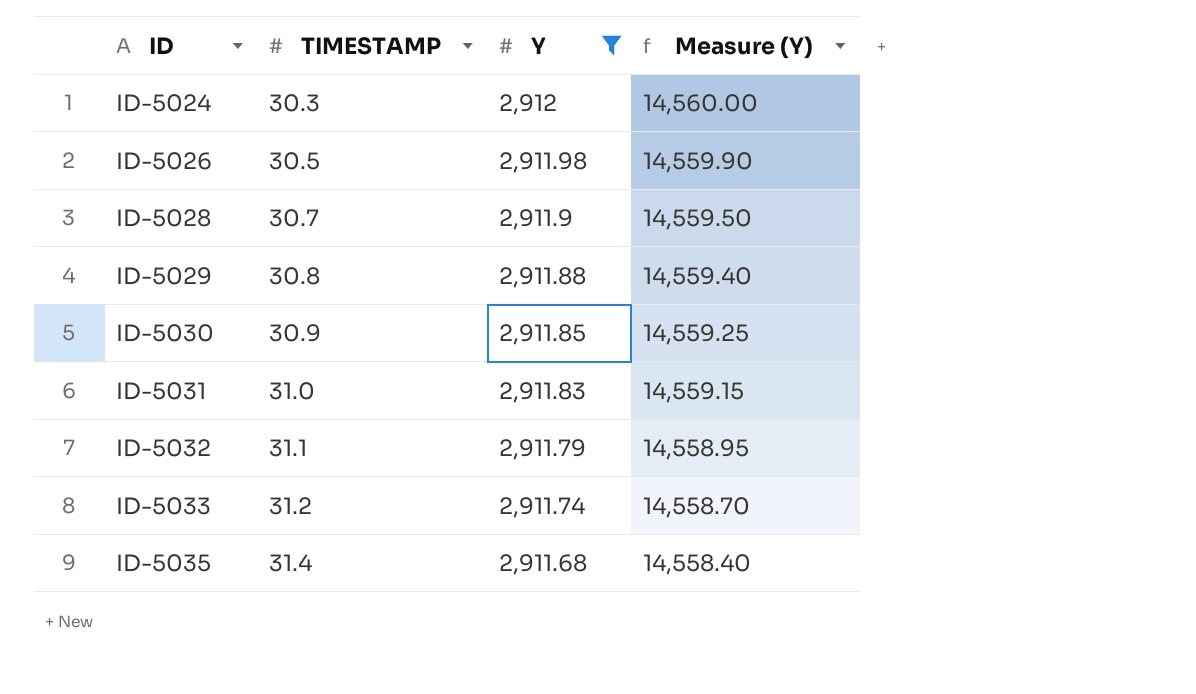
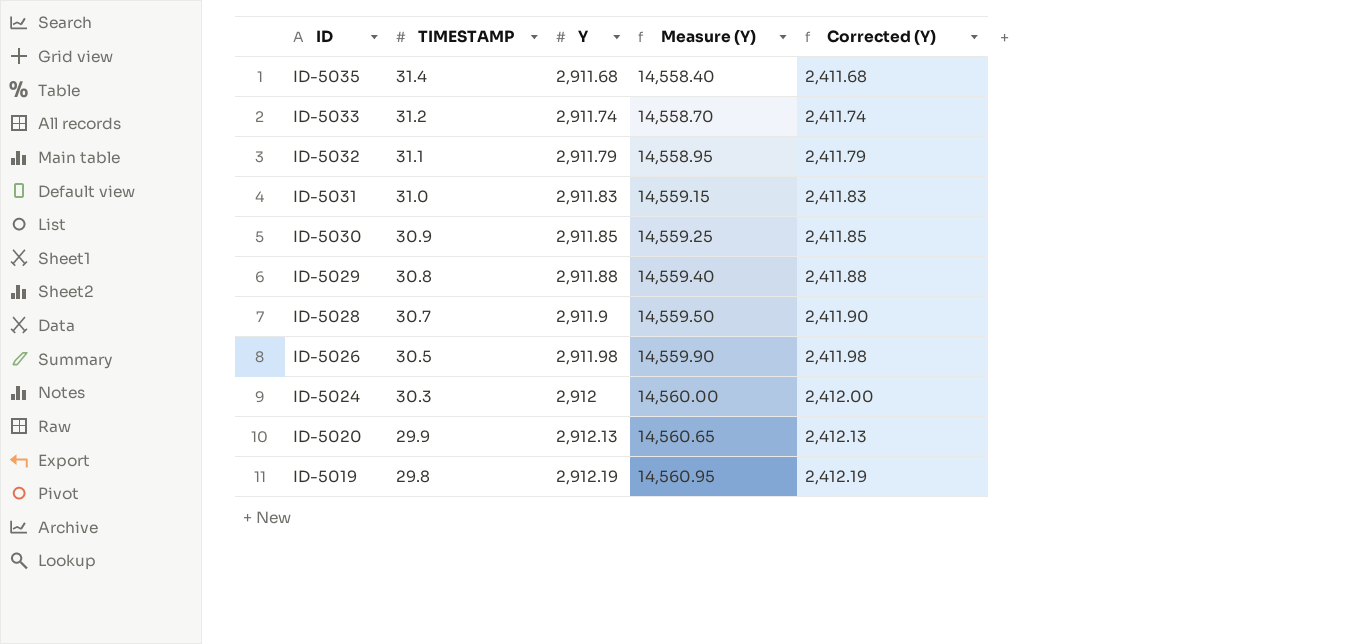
filter: Y <= 2,912 -> none
row order: ID ascending -> ID descending
column Corrected (Y) | formula: none -> [Y] - 500

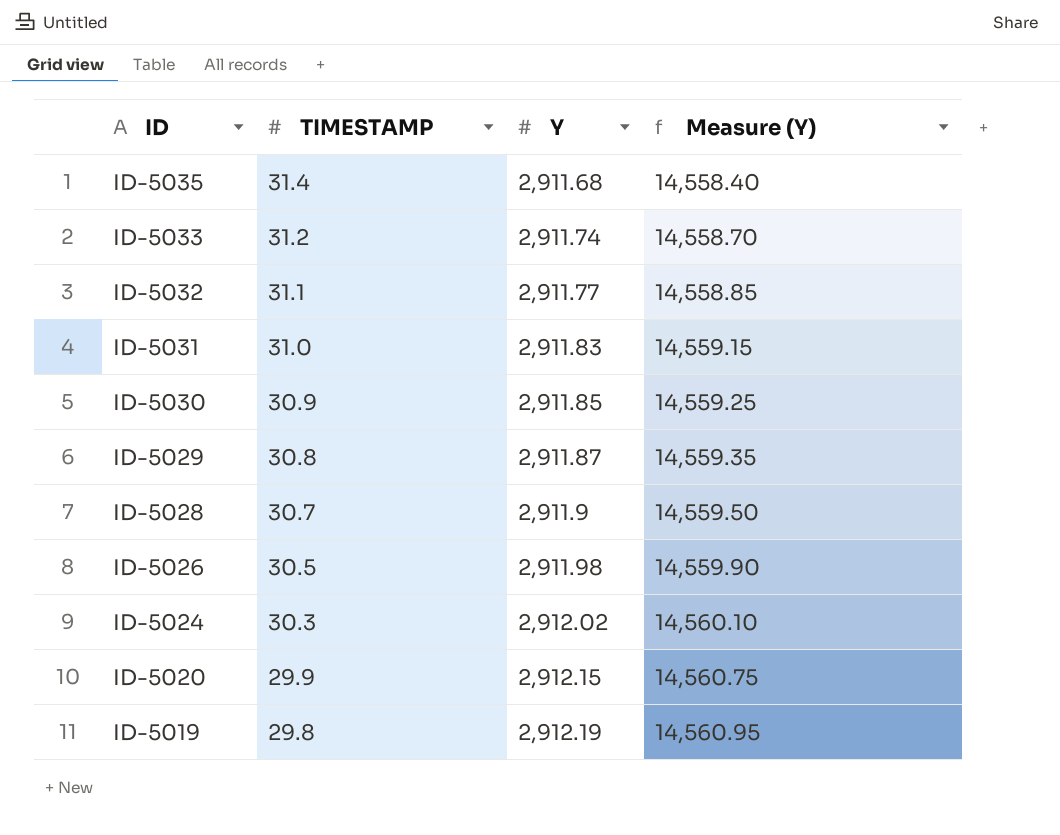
column Corrected (Y) | formula: [Y] - 500 -> none
ID-5032 | Y: 2,911.79 -> 2,911.77
ID-5032 | Measure (Y): 14,558.95 -> 14,558.85
ID-5029 | Y: 2,911.88 -> 2,911.87
ID-5029 | Measure (Y): 14,559.40 -> 14,559.35
ID-5024 | Y: 2,912 -> 2,912.02
ID-5024 | Measure (Y): 14,560.00 -> 14,560.10
ID-5020 | Y: 2,912.13 -> 2,912.15
ID-5020 | Measure (Y): 14,560.65 -> 14,560.75

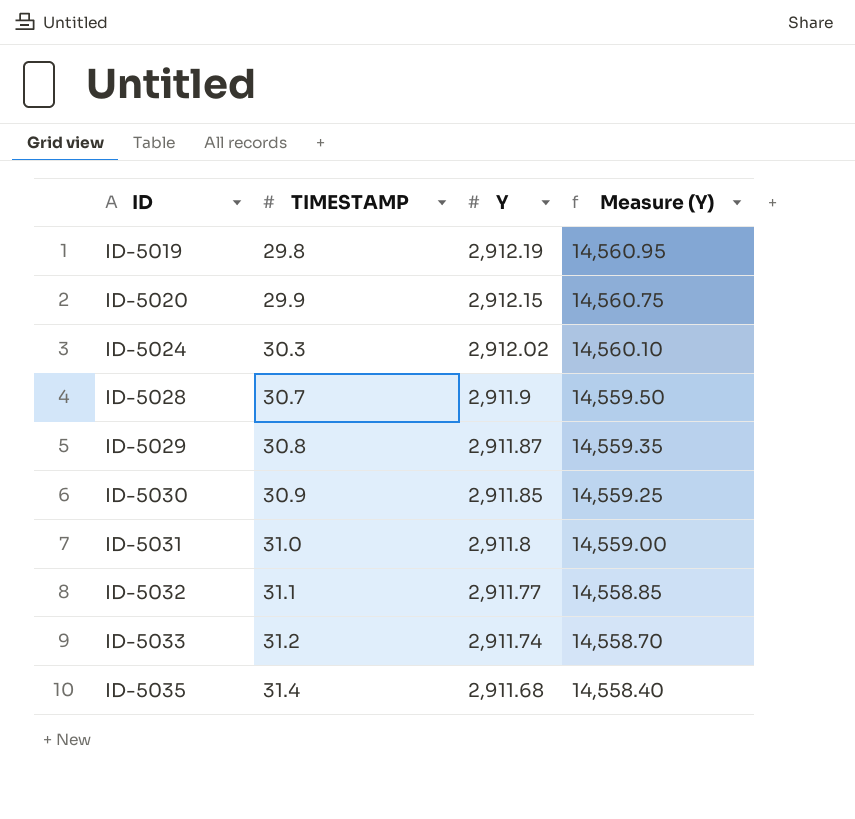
row order: ID descending -> ID ascending
row ID-5026: 30.5 | 2,911.98 | 14,559.90 -> none
ID-5031 | Y: 2,911.83 -> 2,911.8
ID-5031 | Measure (Y): 14,559.15 -> 14,559.00

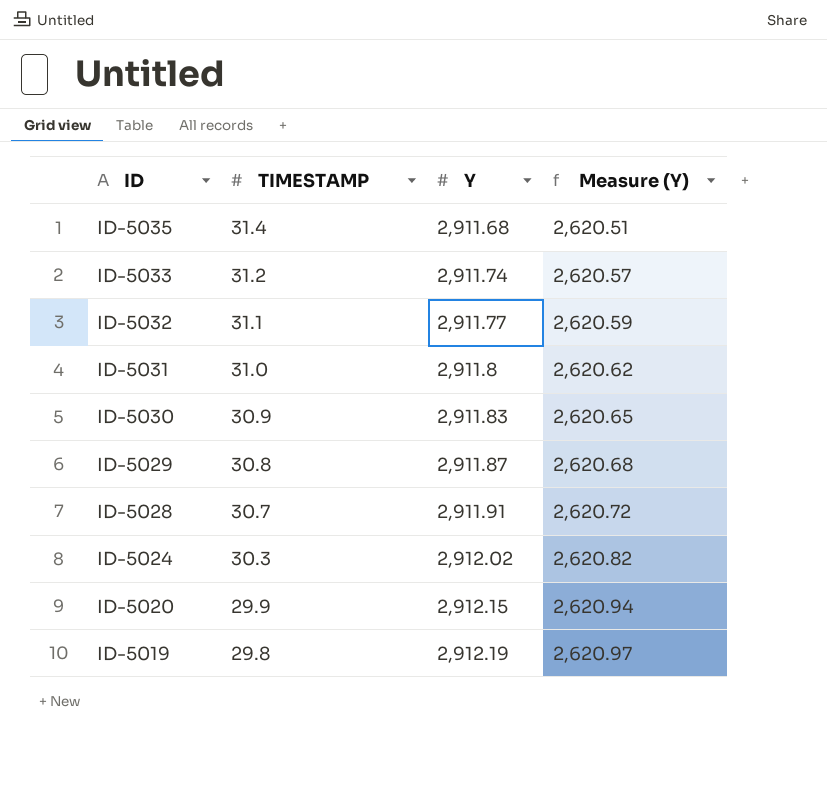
row order: ID ascending -> ID descending
column Measure (Y) | formula: [Y] * 5 -> [Y] * 0.9
ID-5030 | Y: 2,911.85 -> 2,911.83
ID-5028 | Y: 2,911.9 -> 2,911.91

